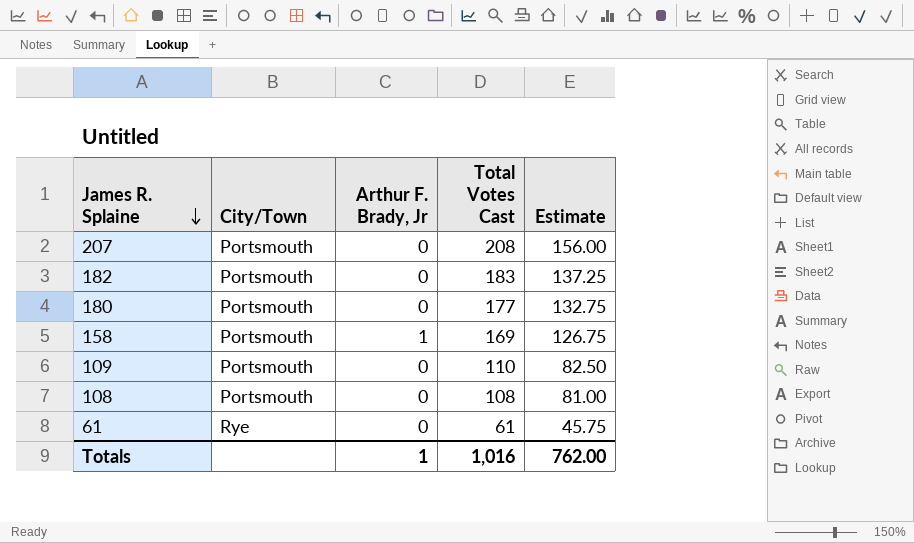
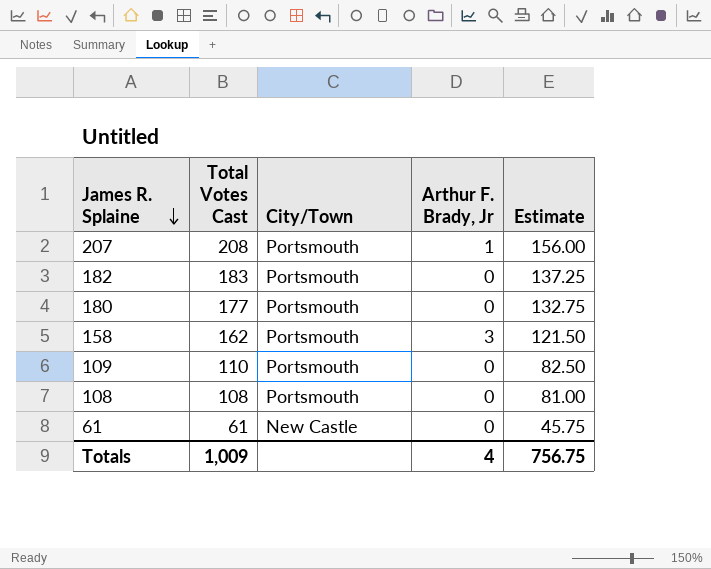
column Total Votes Cast | position: 4 -> 2
207 | Arthur F. Brady, Jr: 0 -> 1
158 | Total Votes Cast: 169 -> 162
158 | Arthur F. Brady, Jr: 1 -> 3
158 | Estimate: 126.75 -> 121.50
61 | City/Town: Rye -> New Castle
Totals | Total Votes Cast: 1,016 -> 1,009
Totals | Arthur F. Brady, Jr: 1 -> 4
Totals | Estimate: 762.00 -> 756.75

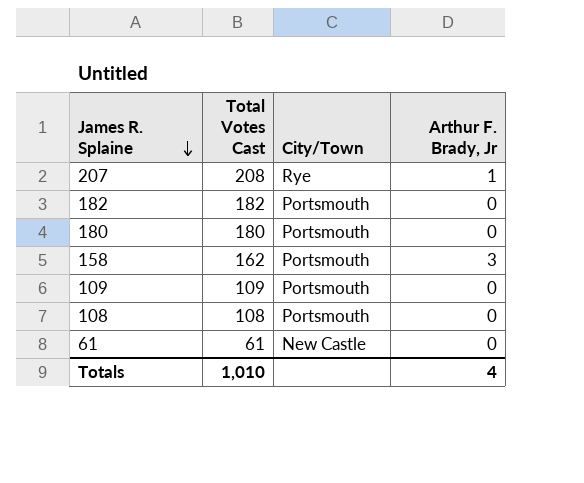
column Estimate | formula: [Total Votes Cast] * 0.75 -> none
207 | City/Town: Portsmouth -> Rye
182 | Total Votes Cast: 183 -> 182
180 | Total Votes Cast: 177 -> 180
109 | Total Votes Cast: 110 -> 109
Totals | Total Votes Cast: 1,009 -> 1,010

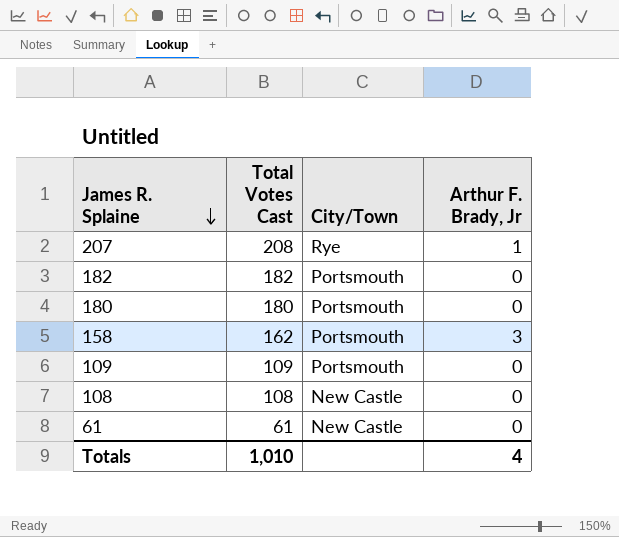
108 | City/Town: Portsmouth -> New Castle

